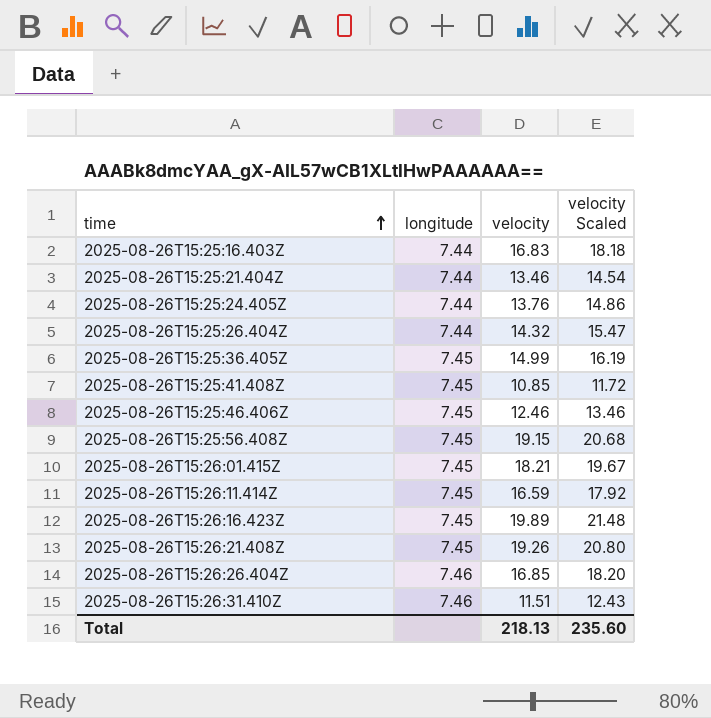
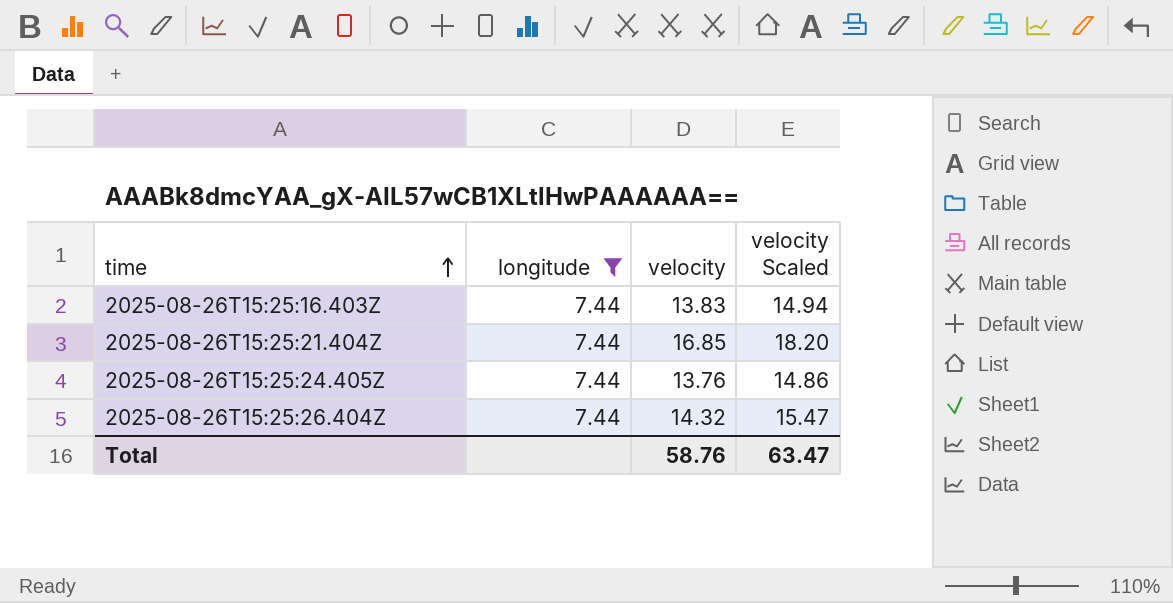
filter: none -> longitude = 7.44
2025-08-26T15:25:16.403Z | velocity: 16.83 -> 13.83
2025-08-26T15:25:16.403Z | velocity Scaled: 18.18 -> 14.94
2025-08-26T15:25:21.404Z | velocity: 13.46 -> 16.85
2025-08-26T15:25:21.404Z | velocity Scaled: 14.54 -> 18.20
Total | velocity: 218.13 -> 58.76
Total | velocity Scaled: 235.60 -> 63.47

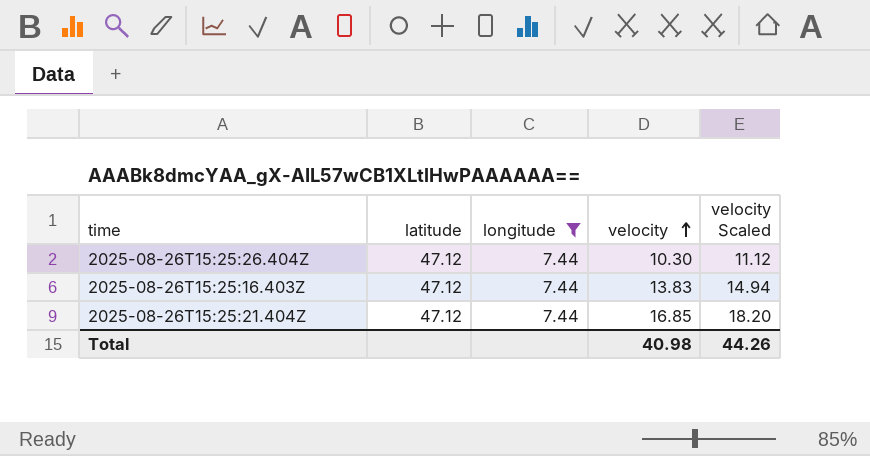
row order: time ascending -> velocity ascending
column latitude | position: none -> 2
row 2025-08-26T15:25:24.405Z: 7.44 | 13.76 | 14.86 -> none
2025-08-26T15:25:26.404Z | velocity: 14.32 -> 10.30
2025-08-26T15:25:26.404Z | velocity Scaled: 15.47 -> 11.12
Total | velocity: 58.76 -> 40.98
Total | velocity Scaled: 63.47 -> 44.26

